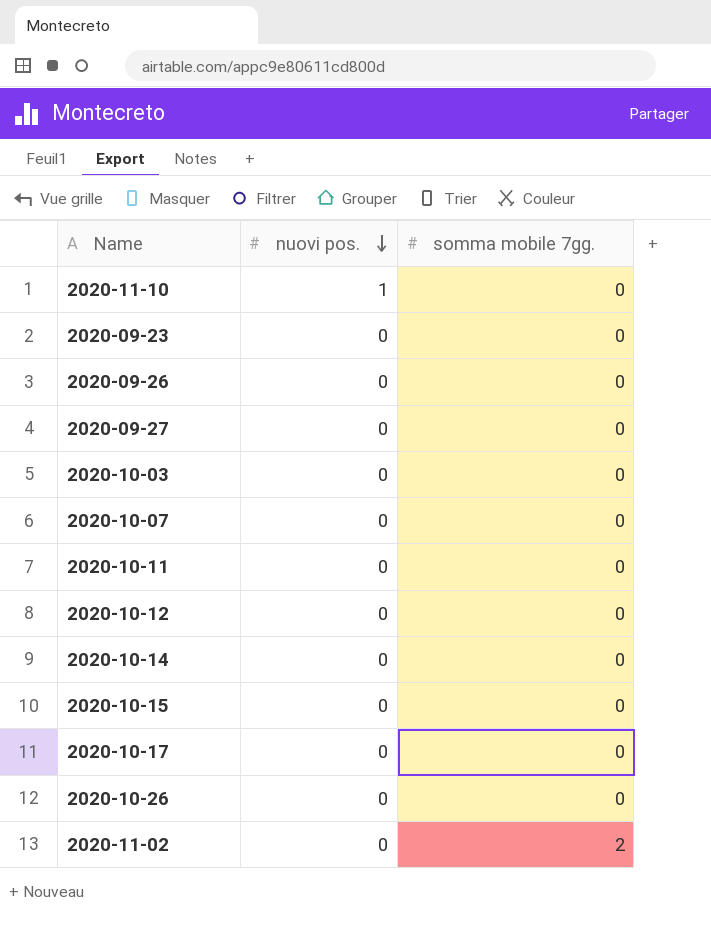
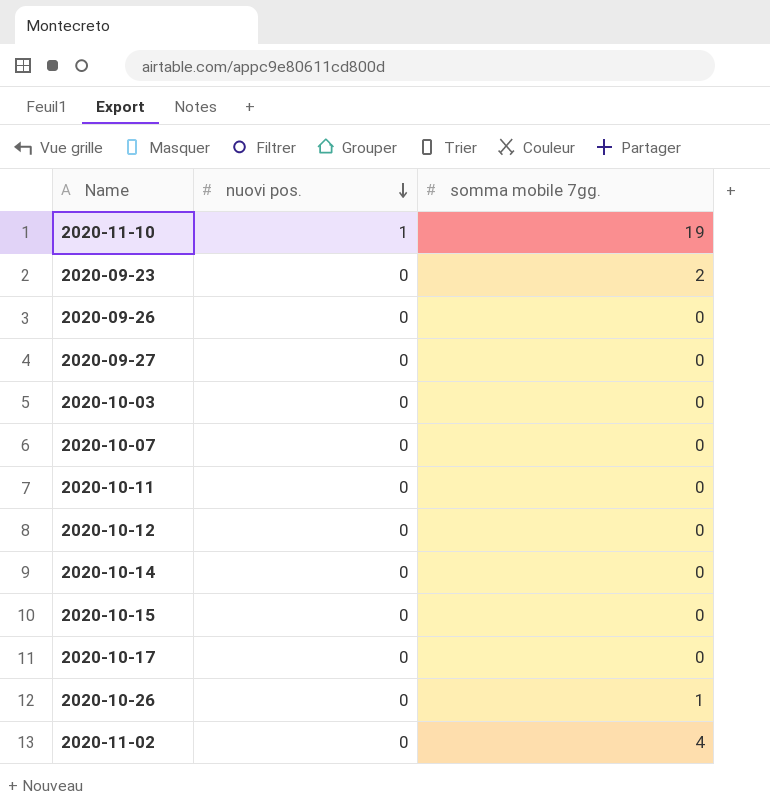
2020-11-10 | somma mobile 7gg.: 0 -> 19
2020-09-23 | somma mobile 7gg.: 0 -> 2
2020-10-26 | somma mobile 7gg.: 0 -> 1
2020-11-02 | somma mobile 7gg.: 2 -> 4

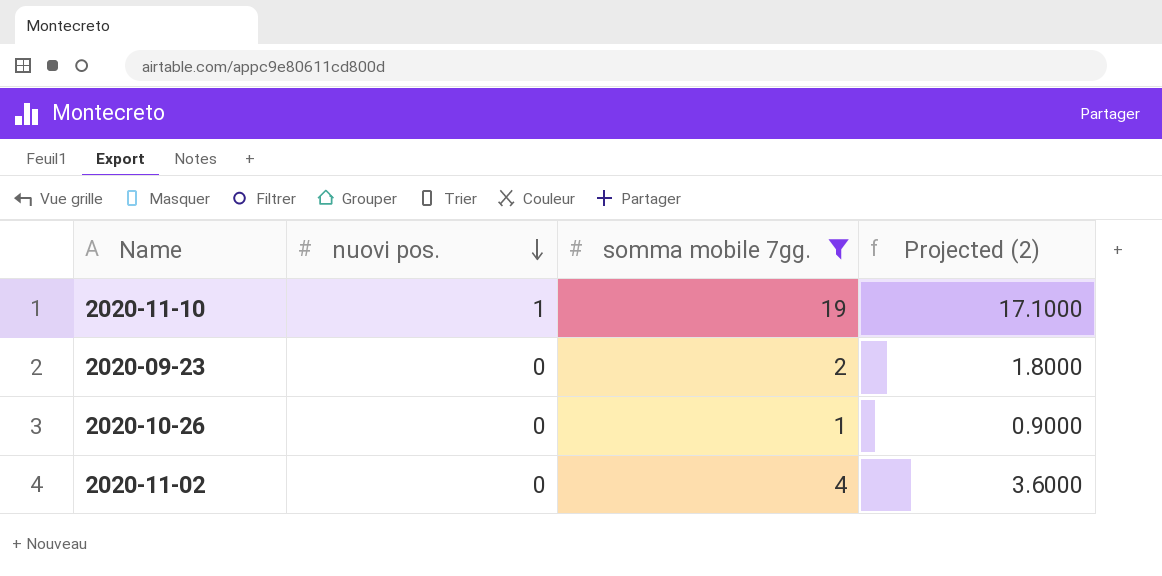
filter: none -> somma mobile 7gg. != 0
column Projected (2) | formula: none -> [somma mobile 7gg.] * 0.9

